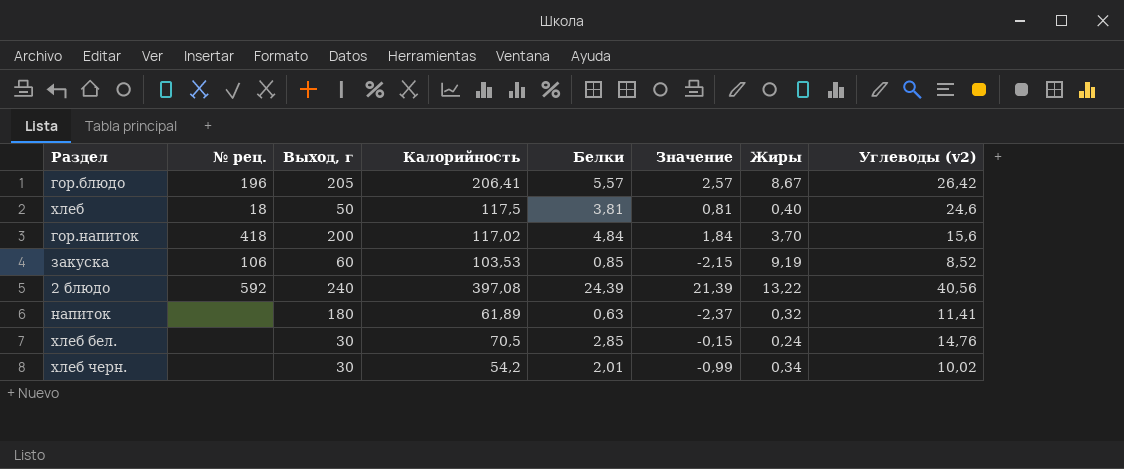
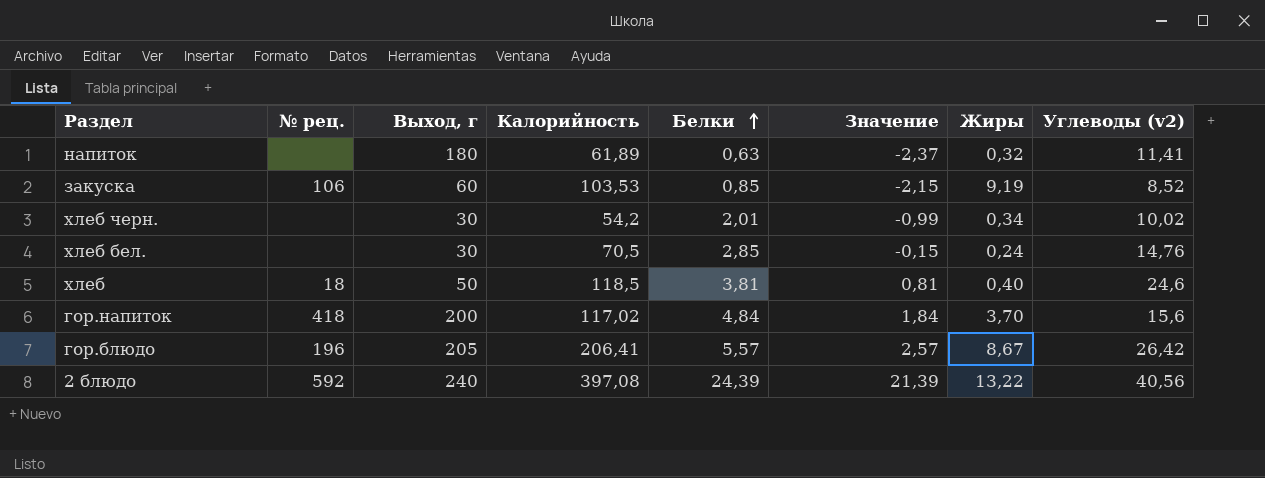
row order: none -> Белки ascending
хлеб | Калорийность: 117,5 -> 118,5

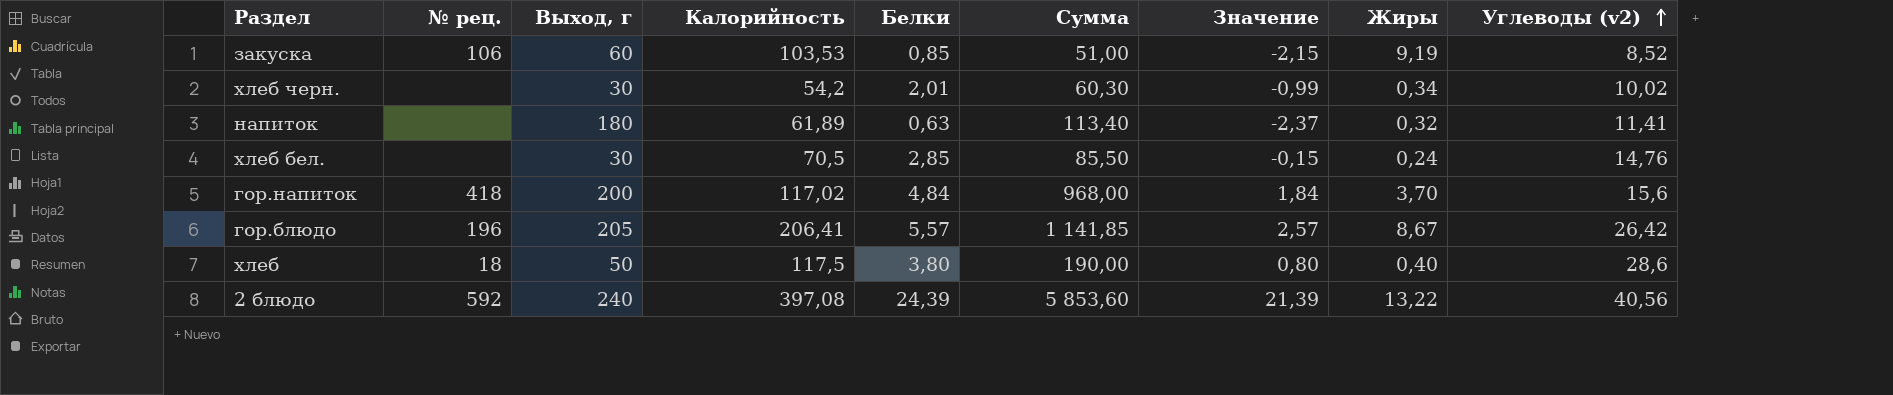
row order: Белки ascending -> Углеводы (v2) ascending
column Сумма | formula: none -> [Выход, г] * [Белки]
хлеб | Калорийность: 118,5 -> 117,5
хлеб | Белки: 3,81 -> 3,80
хлеб | Значение: 0,81 -> 0,80
хлеб | Углеводы (v2): 24,6 -> 28,6

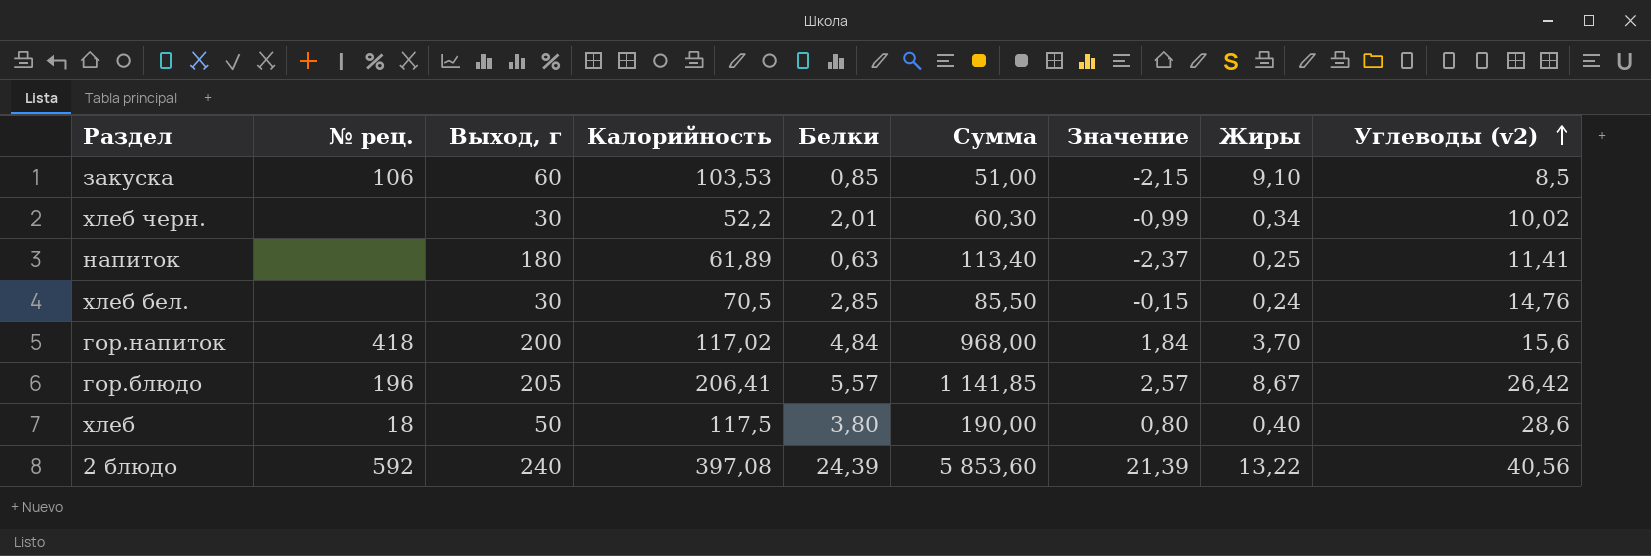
закуска | Жиры: 9,19 -> 9,10
закуска | Углеводы (v2): 8,52 -> 8,5
хлеб черн. | Калорийность: 54,2 -> 52,2
напиток | Жиры: 0,32 -> 0,25

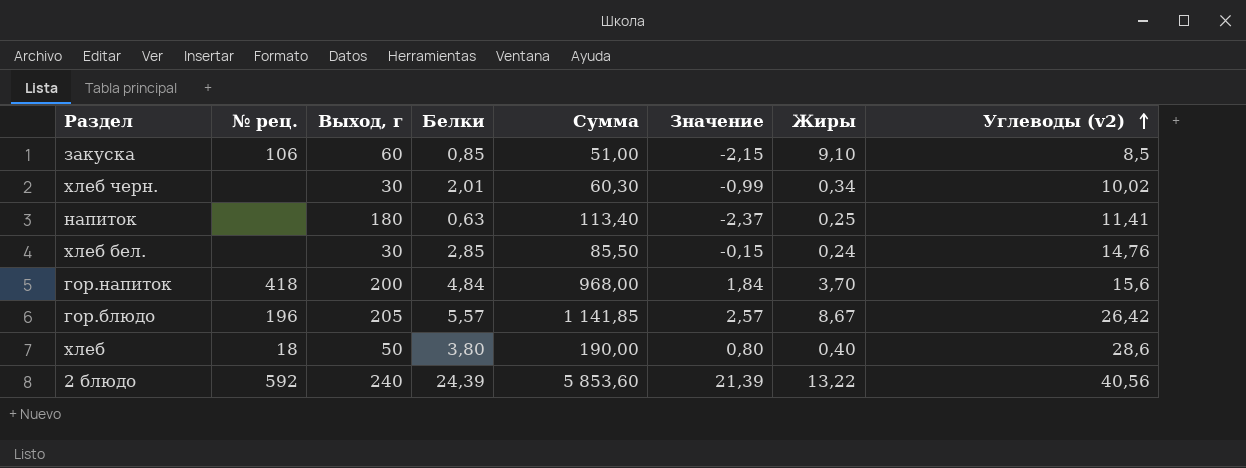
column Калорийность | position: 4 -> none

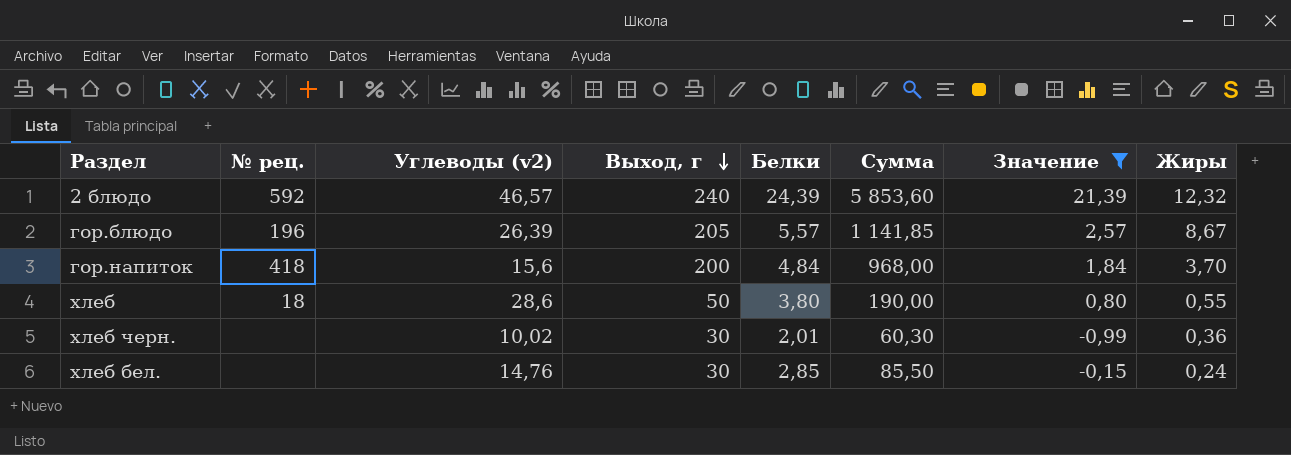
filter: none -> Значение >= -0,99
row order: Углеводы (v2) ascending -> Выход, г descending
column Углеводы (v2) | position: 8 -> 3
2 блюдо | Углеводы (v2): 40,56 -> 46,57
2 блюдо | Жиры: 13,22 -> 12,32
гор.блюдо | Углеводы (v2): 26,42 -> 26,39
хлеб | Жиры: 0,40 -> 0,55
хлеб черн. | Жиры: 0,34 -> 0,36

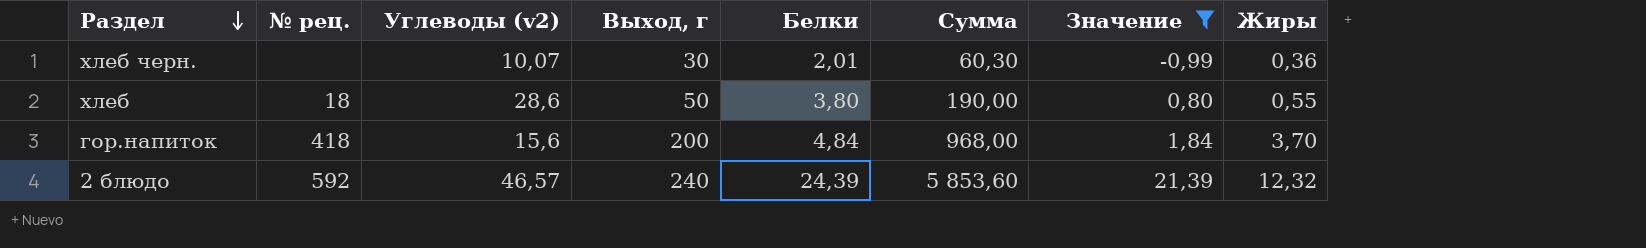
row order: Выход, г descending -> Раздел descending
row гор.блюдо: 196 | 26,39 | 205 | 5,57 | 1 141,85 | 2,57 | 8,67 -> none
row хлеб бел.: none | 14,76 | 30 | 2,85 | 85,50 | -0,15 | 0,24 -> none
хлеб черн. | Углеводы (v2): 10,02 -> 10,07

